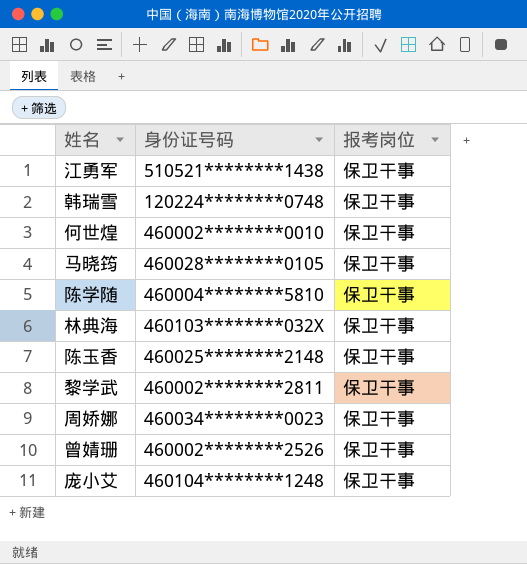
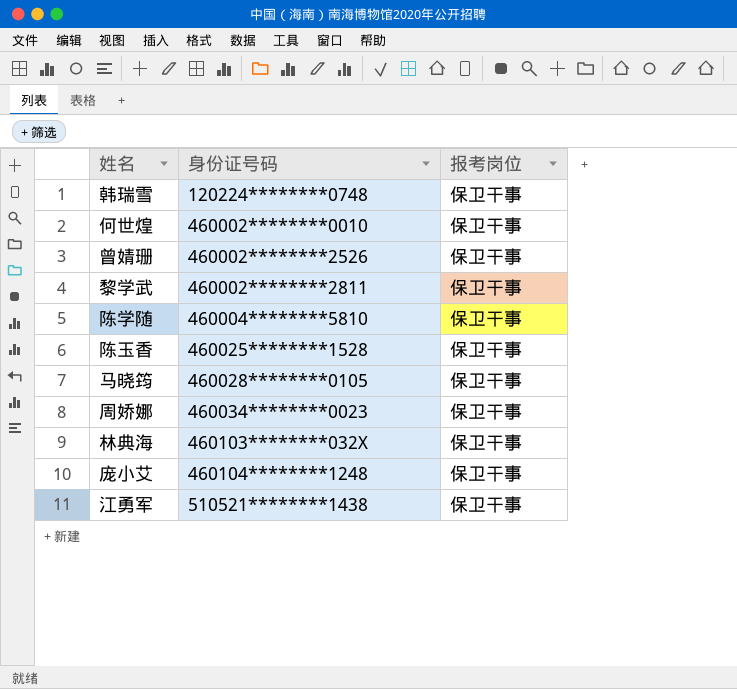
row order: none -> 身份证号码 ascending
陈玉香 | 身份证号码: 460025********2148 -> 460025********1528

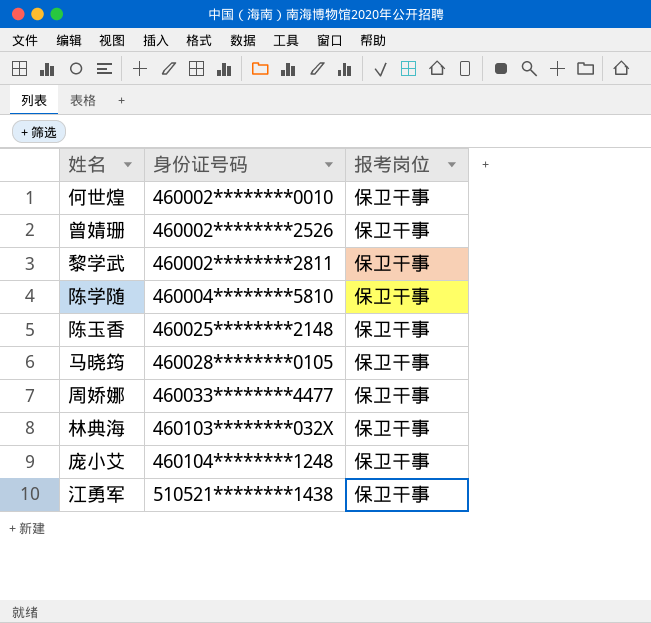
row 韩瑞雪: 120224********0748 | 保卫干事 -> none
陈玉香 | 身份证号码: 460025********1528 -> 460025********2148
周娇娜 | 身份证号码: 460034********0023 -> 460033********4477

